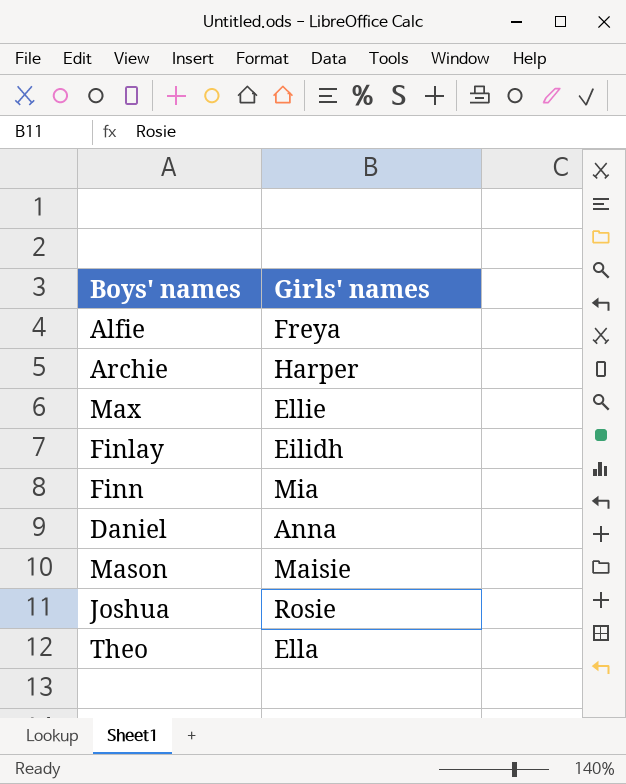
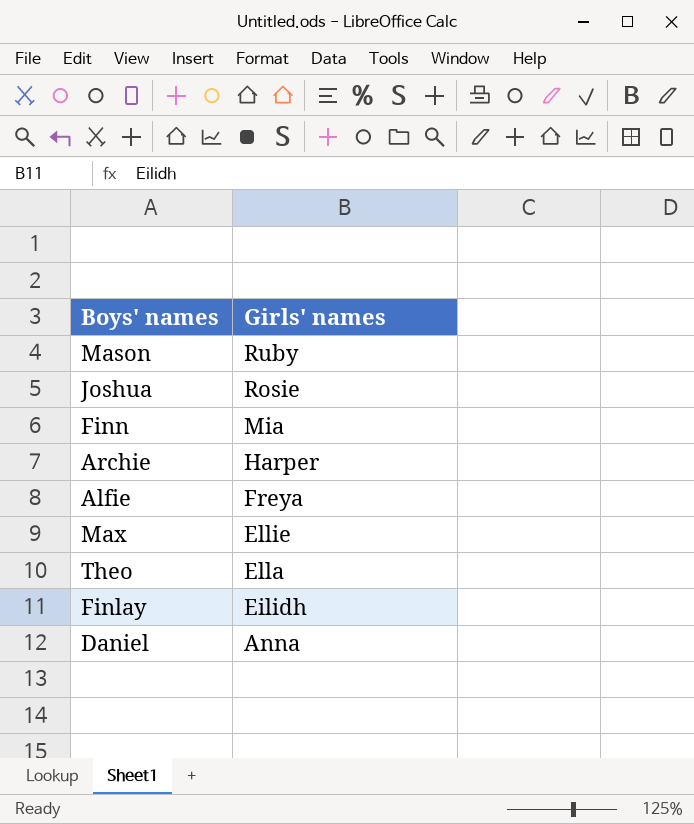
row order: none -> Girls' names descending
Mason | Girls' names: Maisie -> Ruby

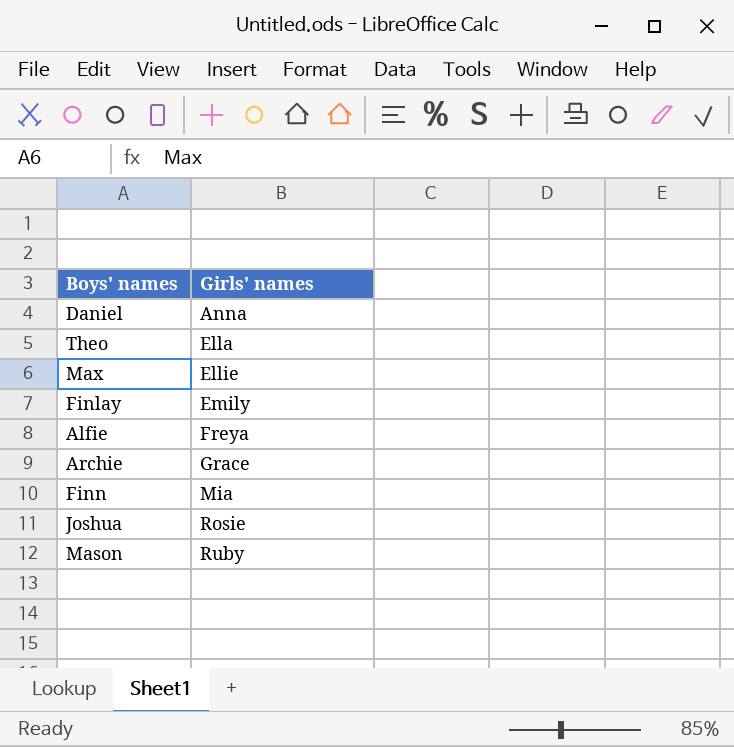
row order: Girls' names descending -> Girls' names ascending
Finlay | Girls' names: Eilidh -> Emily
Archie | Girls' names: Harper -> Grace

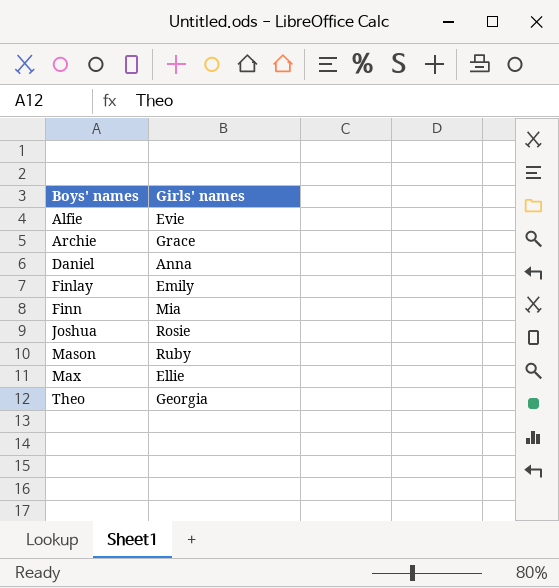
row order: Girls' names ascending -> Boys' names ascending
Alfie | Girls' names: Freya -> Evie
Theo | Girls' names: Ella -> Georgia

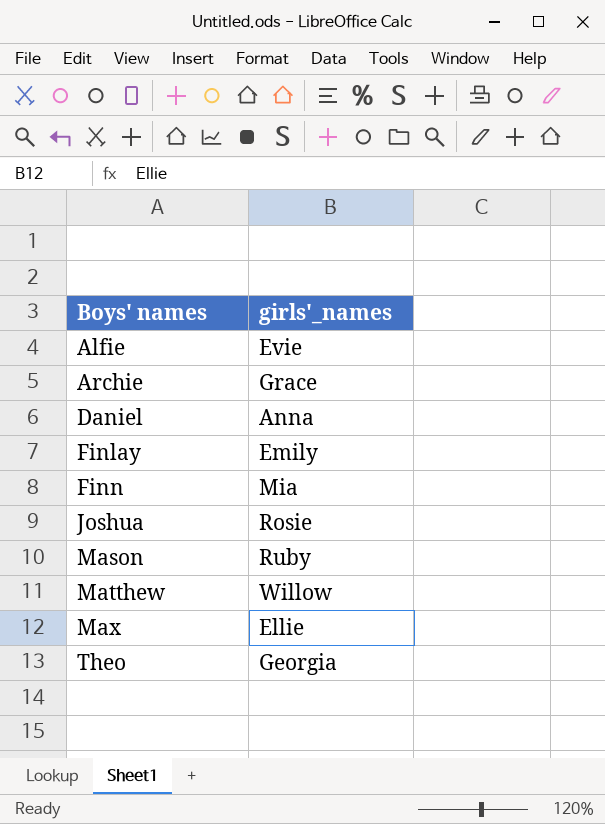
column name: Girls' names -> girls'_names
row Matthew: none -> Willow

